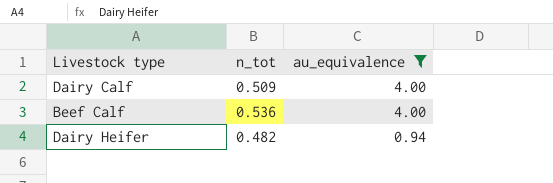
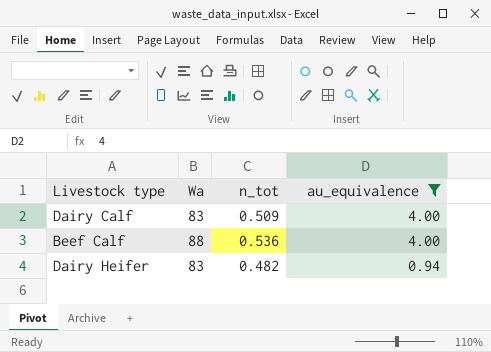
column Wa | position: none -> 2

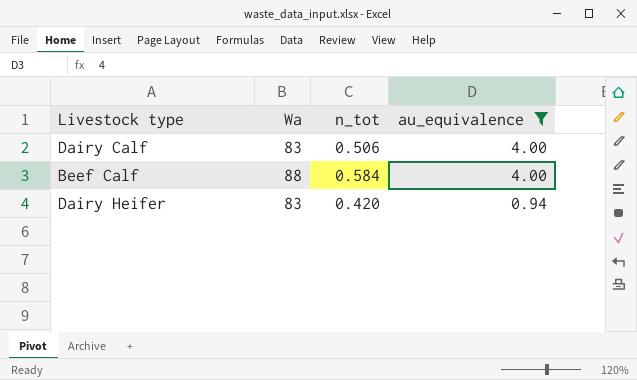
Dairy Calf | n_tot: 0.509 -> 0.506
Beef Calf | n_tot: 0.536 -> 0.584
Dairy Heifer | n_tot: 0.482 -> 0.420

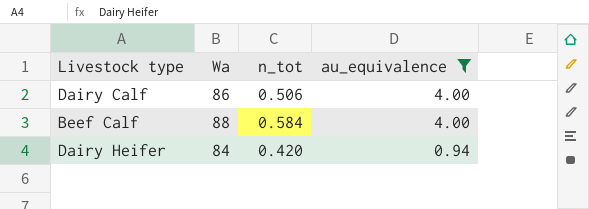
Dairy Calf | Wa: 83 -> 86
Dairy Heifer | Wa: 83 -> 84

